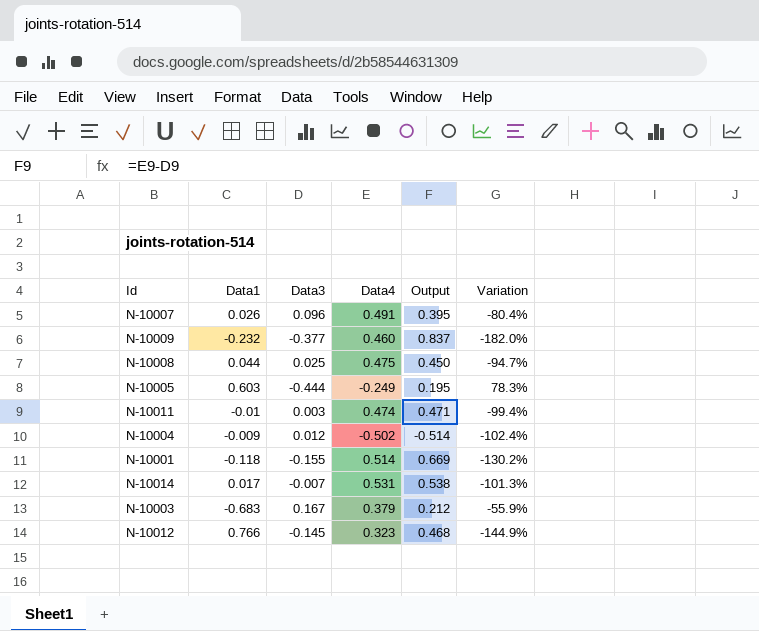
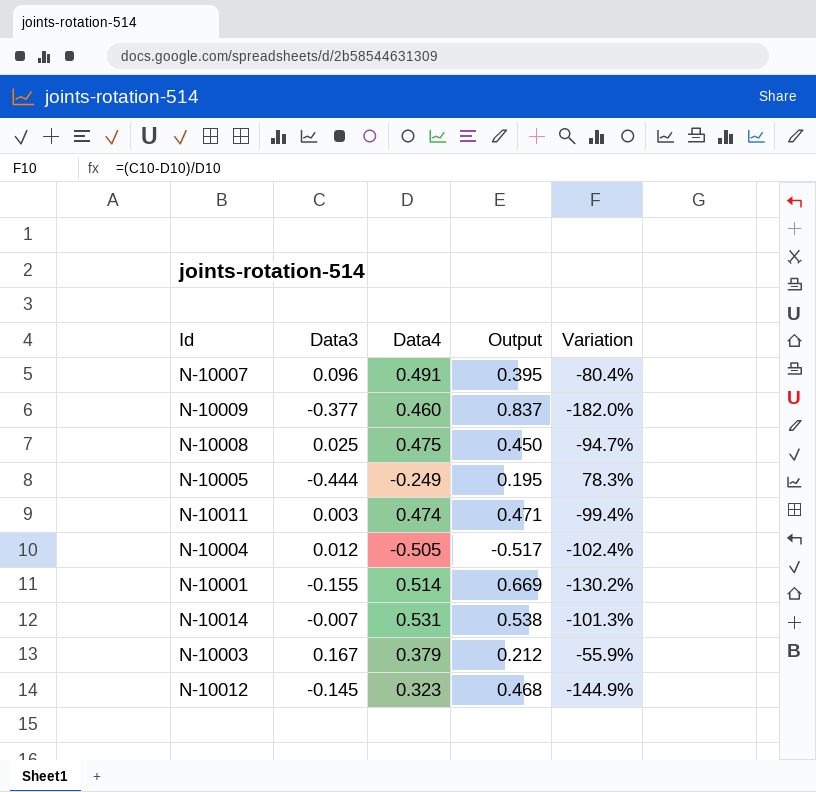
column Data1 | position: 2 -> none
N-10004 | Data4: -0.502 -> -0.505
N-10004 | Output: -0.514 -> -0.517

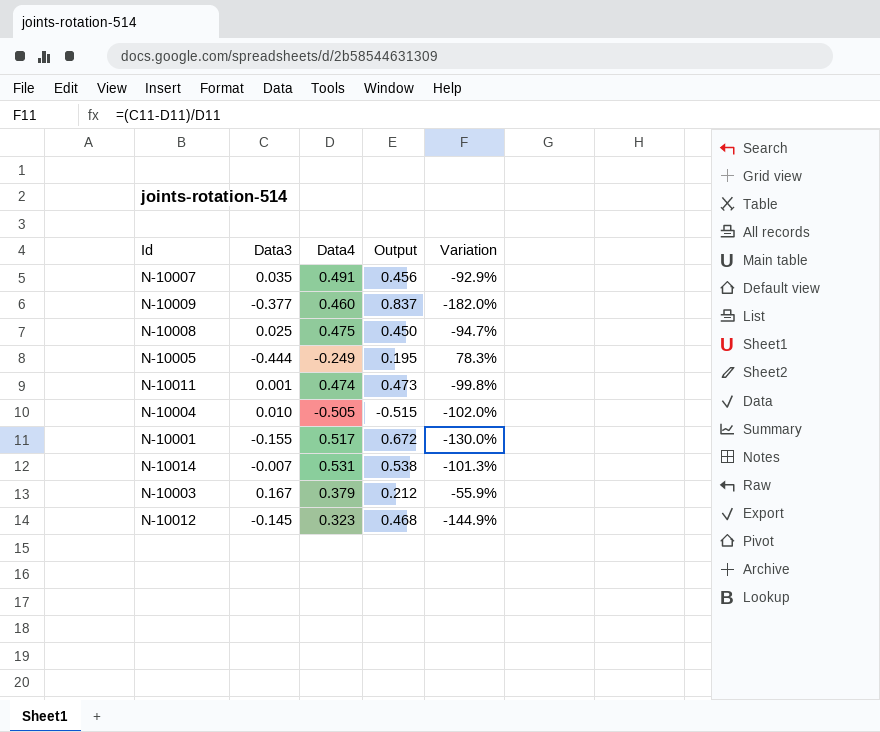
N-10007 | Data3: 0.096 -> 0.035
N-10007 | Output: 0.395 -> 0.456
N-10007 | Variation: -80.4% -> -92.9%
N-10011 | Data3: 0.003 -> 0.001
N-10011 | Output: 0.471 -> 0.473
N-10011 | Variation: -99.4% -> -99.8%
N-10004 | Data3: 0.012 -> 0.010
N-10004 | Output: -0.517 -> -0.515
N-10004 | Variation: -102.4% -> -102.0%
N-10001 | Data4: 0.514 -> 0.517
N-10001 | Output: 0.669 -> 0.672
N-10001 | Variation: -130.2% -> -130.0%

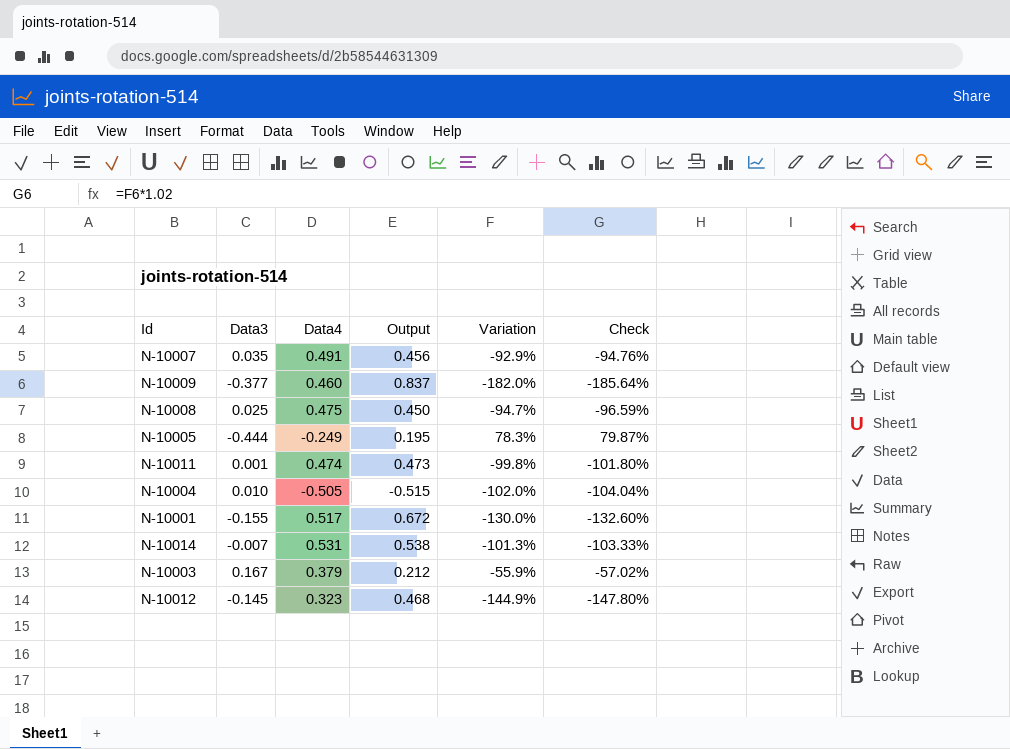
column Check | formula: none -> [Variation] * 1.02

